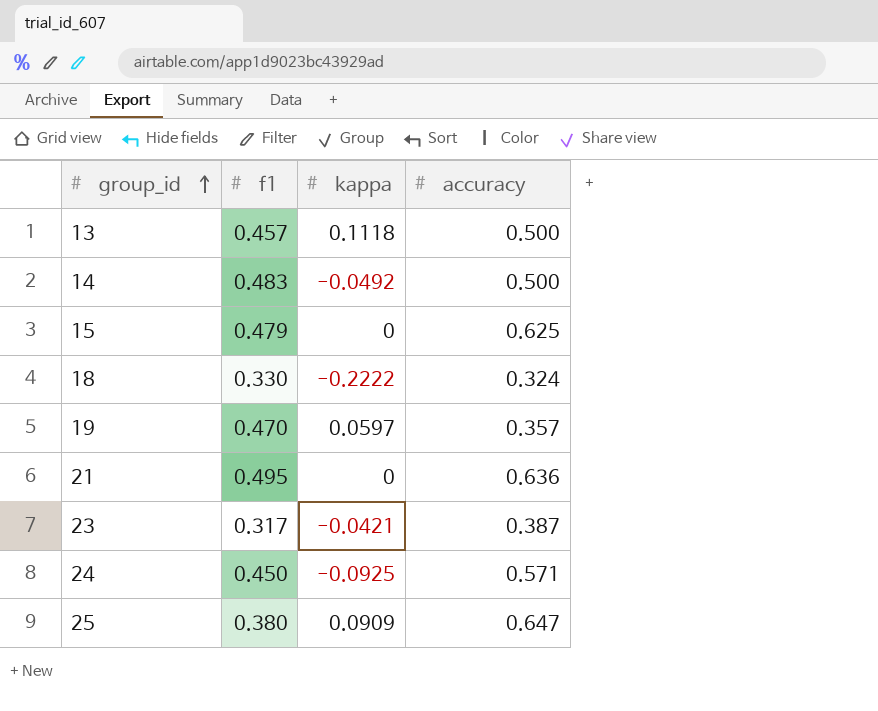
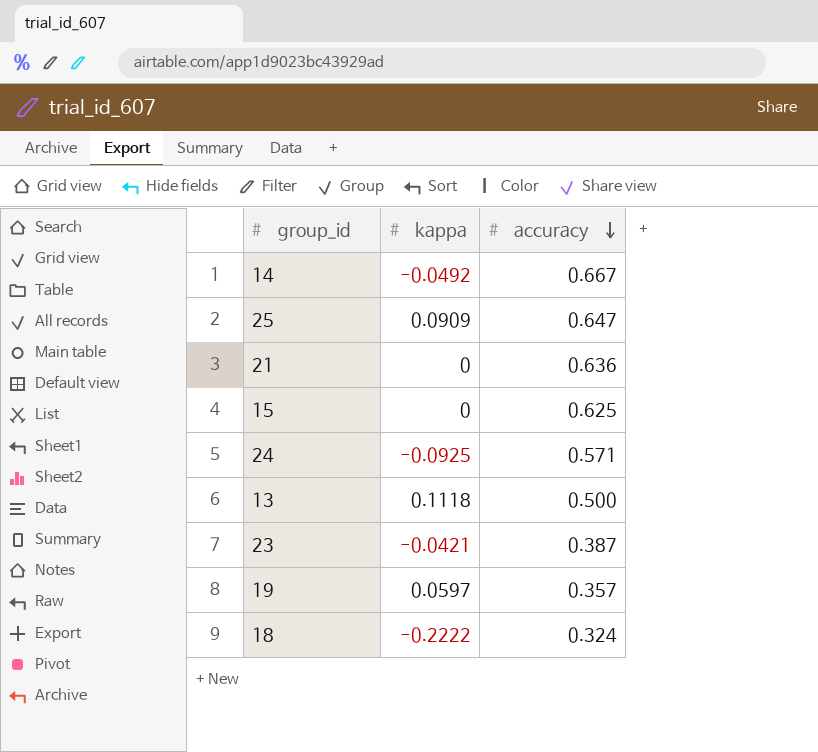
row order: group_id ascending -> accuracy descending
column f1 | position: 2 -> none
14 | accuracy: 0.500 -> 0.667

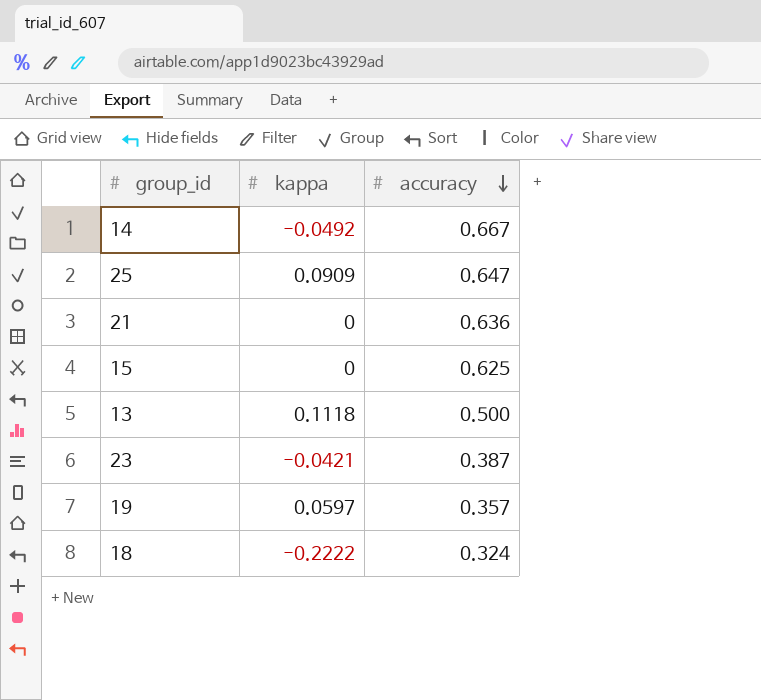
row 24: -0.0925 | 0.571 -> none

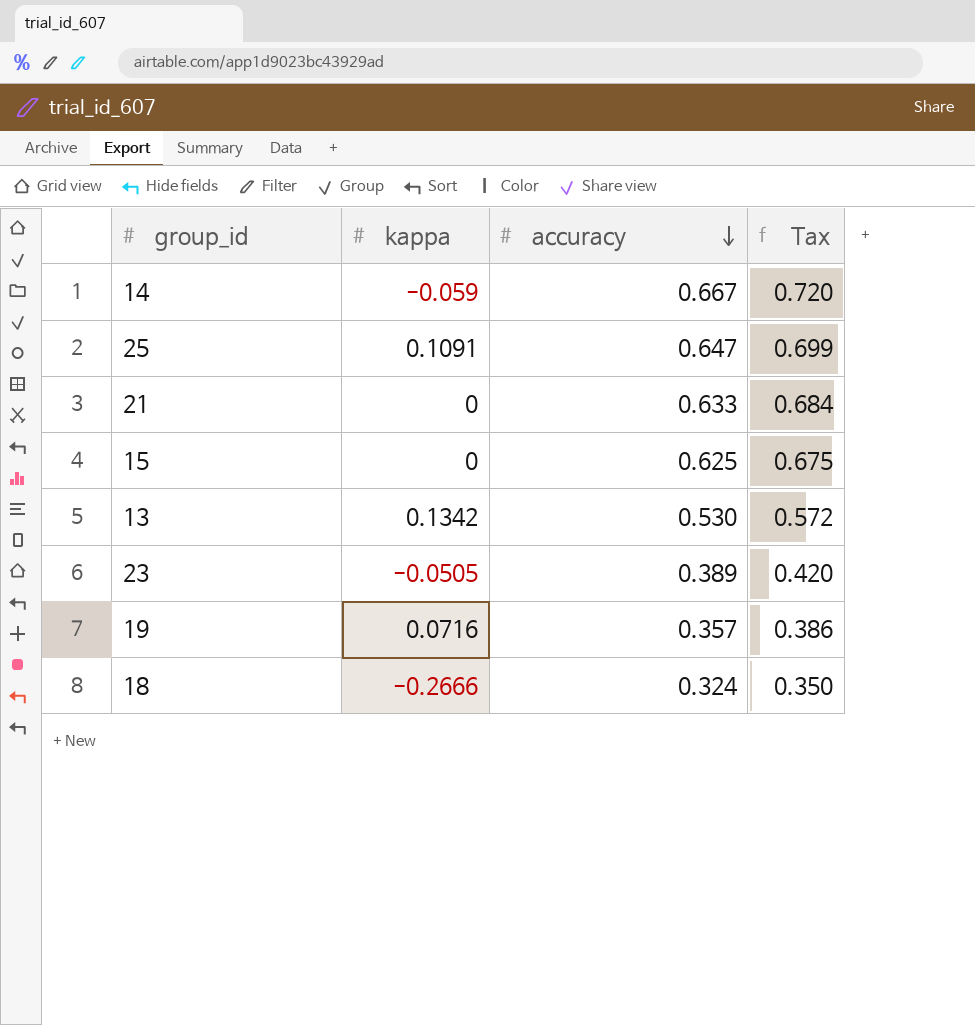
column Tax | formula: none -> [accuracy] * 1.08
14 | kappa: -0.0492 -> -0.059
25 | kappa: 0.0909 -> 0.1091
21 | accuracy: 0.636 -> 0.633
13 | kappa: 0.1118 -> 0.1342
13 | accuracy: 0.500 -> 0.530
23 | kappa: -0.0421 -> -0.0505
23 | accuracy: 0.387 -> 0.389
19 | kappa: 0.0597 -> 0.0716
18 | kappa: -0.2222 -> -0.2666

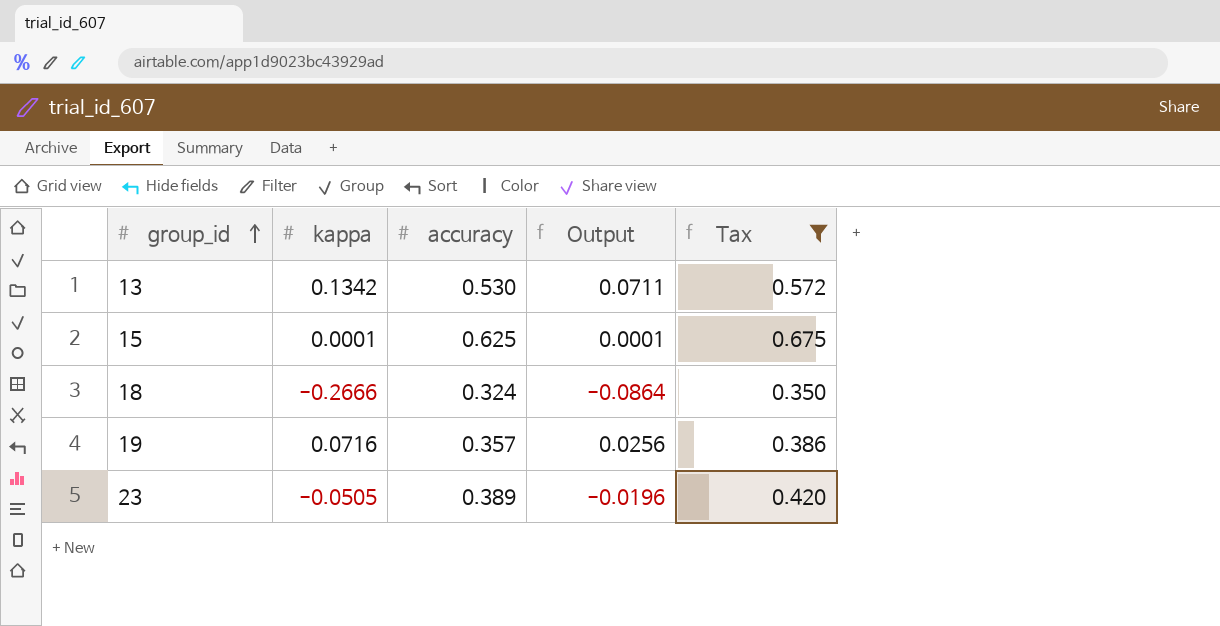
filter: none -> Tax <= 0.675
row order: accuracy descending -> group_id ascending
column Output | formula: none -> [kappa] * [accuracy]
15 | kappa: 0 -> 0.0001

